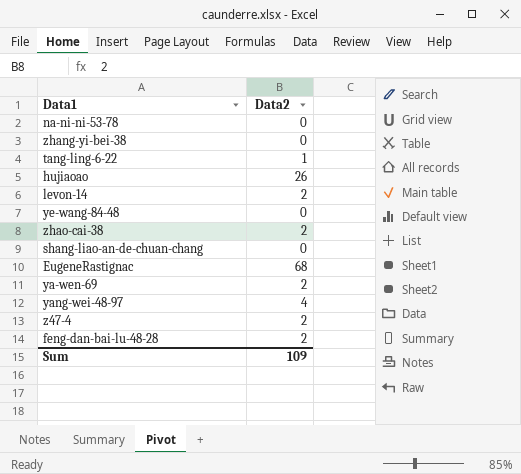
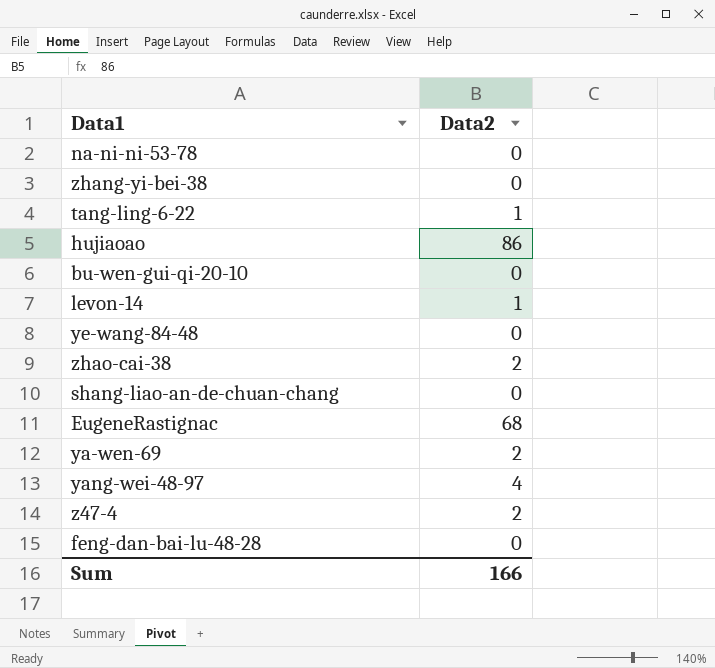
hujiaoao | Data2: 26 -> 86
row bu-wen-gui-qi-20-10: none -> 0
levon-14 | Data2: 2 -> 1
feng-dan-bai-lu-48-28 | Data2: 2 -> 0
Sum | Data2: 109 -> 166

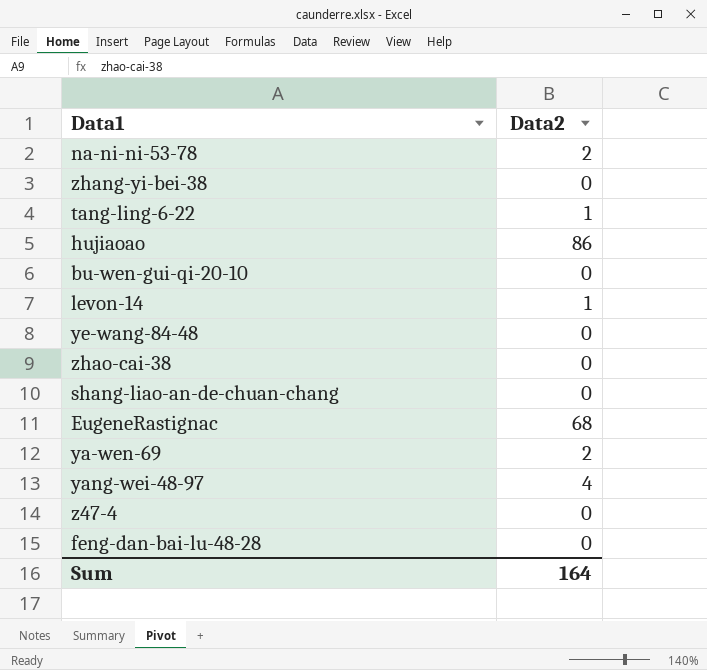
na-ni-ni-53-78 | Data2: 0 -> 2
zhao-cai-38 | Data2: 2 -> 0
z47-4 | Data2: 2 -> 0
Sum | Data2: 166 -> 164

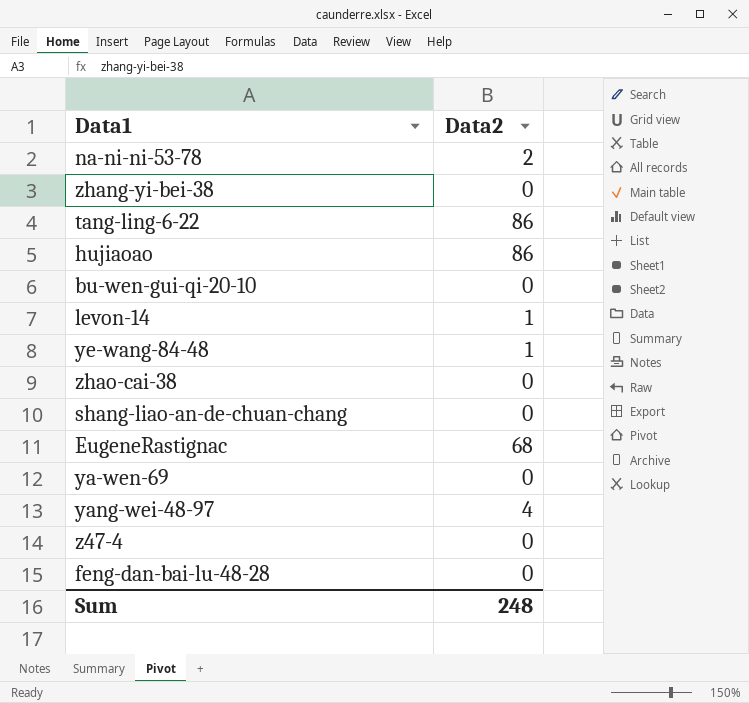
tang-ling-6-22 | Data2: 1 -> 86
ye-wang-84-48 | Data2: 0 -> 1
ya-wen-69 | Data2: 2 -> 0
Sum | Data2: 164 -> 248

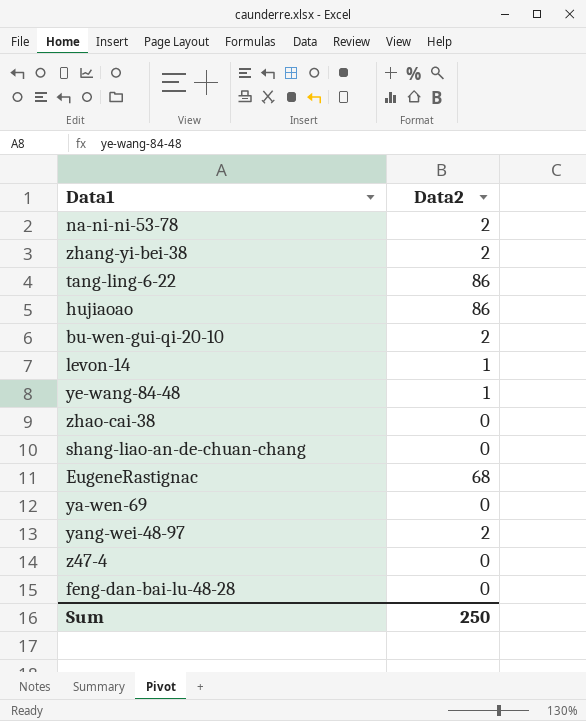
zhang-yi-bei-38 | Data2: 0 -> 2
bu-wen-gui-qi-20-10 | Data2: 0 -> 2
yang-wei-48-97 | Data2: 4 -> 2
Sum | Data2: 248 -> 250

